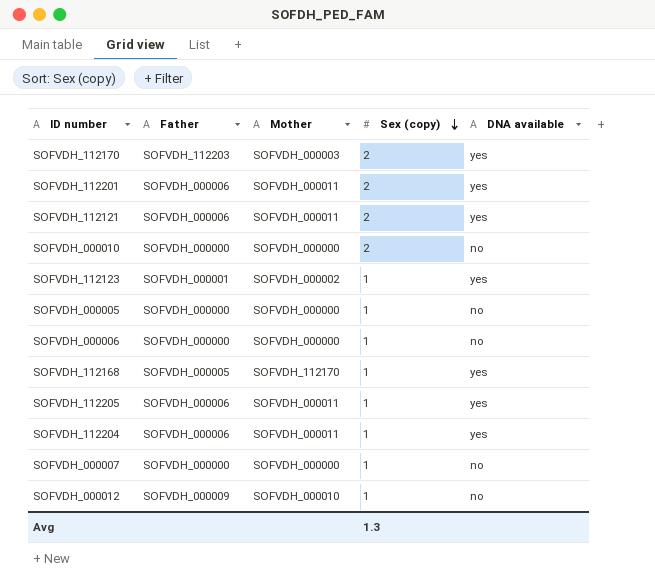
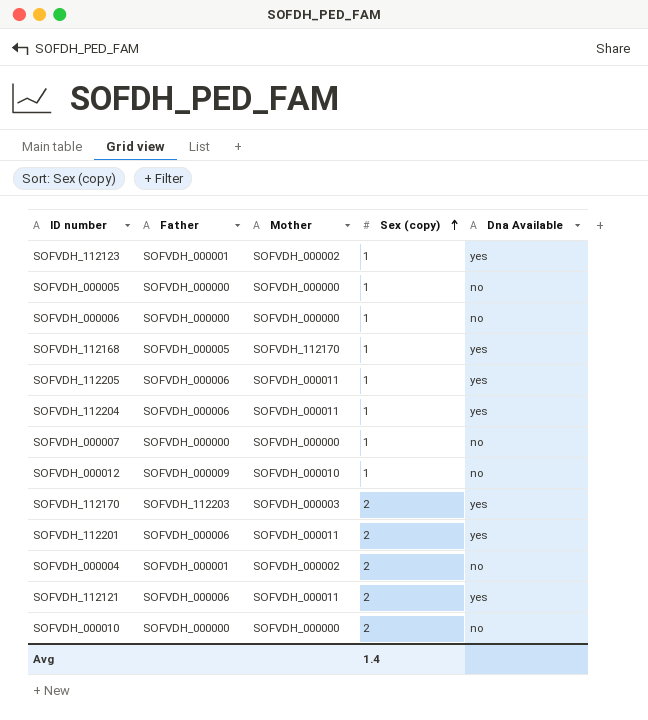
row order: Sex (copy) descending -> Sex (copy) ascending
column name: DNA available -> Dna Available
row SOFVDH_000004: none -> SOFVDH_000001 | SOFVDH_000002 | 2 | no
Avg | Sex (copy): 1.3 -> 1.4

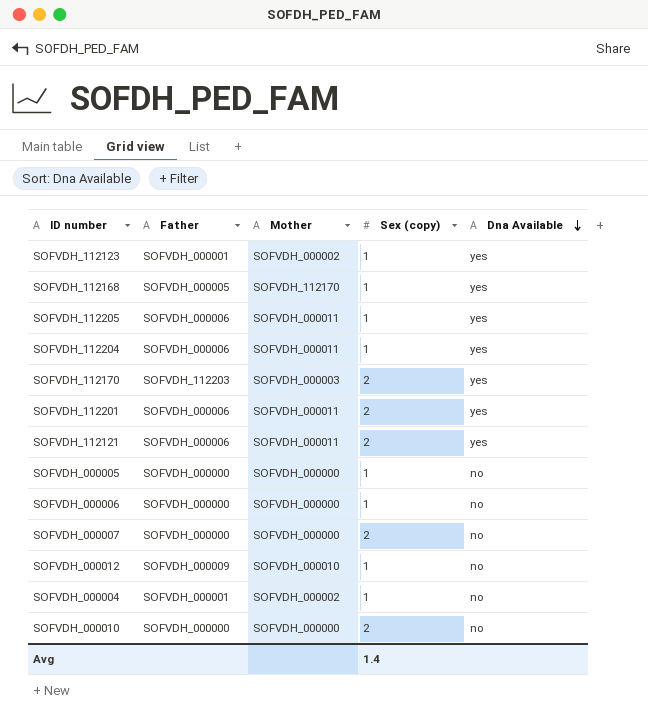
row order: Sex (copy) ascending -> Dna Available descending
SOFVDH_000007 | Sex (copy): 1 -> 2
SOFVDH_000004 | Sex (copy): 2 -> 1

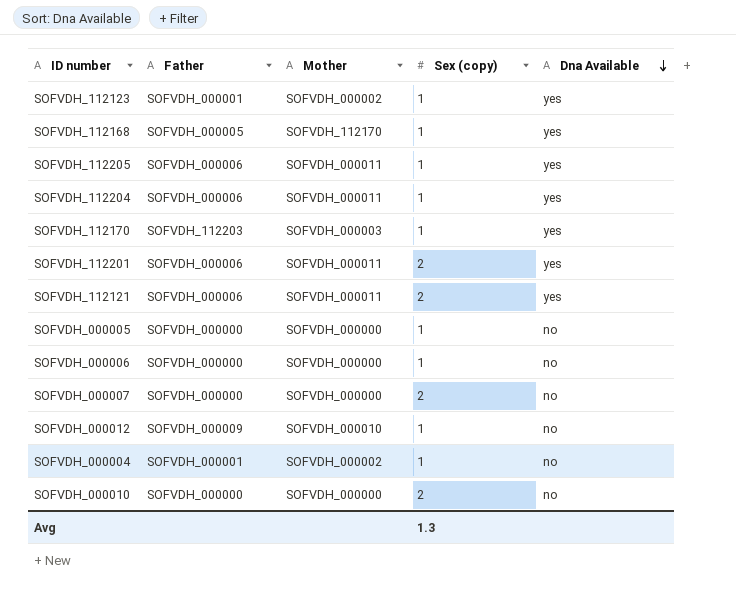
SOFVDH_112170 | Sex (copy): 2 -> 1
Avg | Sex (copy): 1.4 -> 1.3

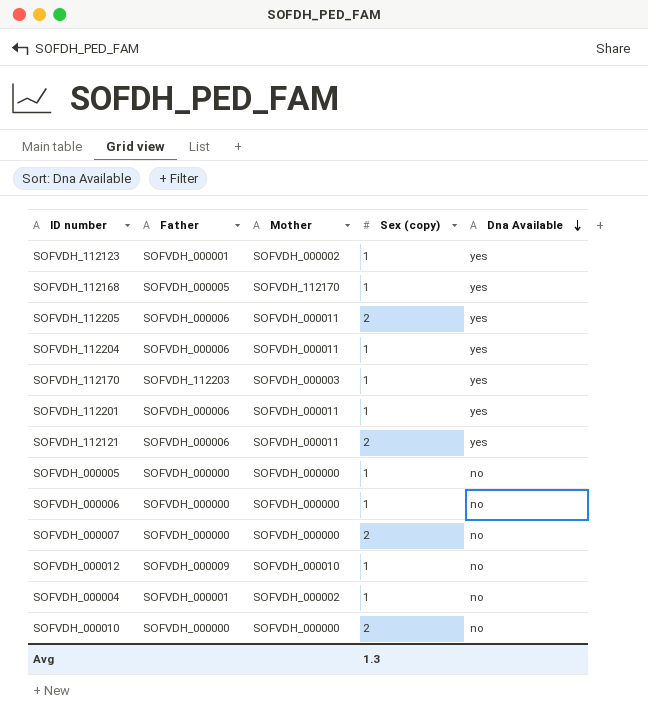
SOFVDH_112205 | Sex (copy): 1 -> 2
SOFVDH_112201 | Sex (copy): 2 -> 1

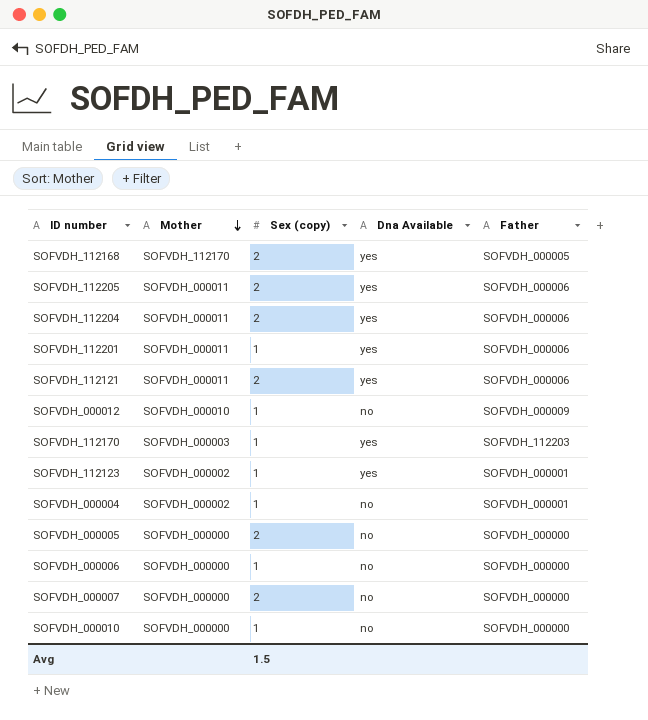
row order: Dna Available descending -> Mother descending
column Father | position: 2 -> 5
SOFVDH_112168 | Sex (copy): 1 -> 2
SOFVDH_112204 | Sex (copy): 1 -> 2
SOFVDH_000005 | Sex (copy): 1 -> 2
SOFVDH_000010 | Sex (copy): 2 -> 1
Avg | Sex (copy): 1.3 -> 1.5

